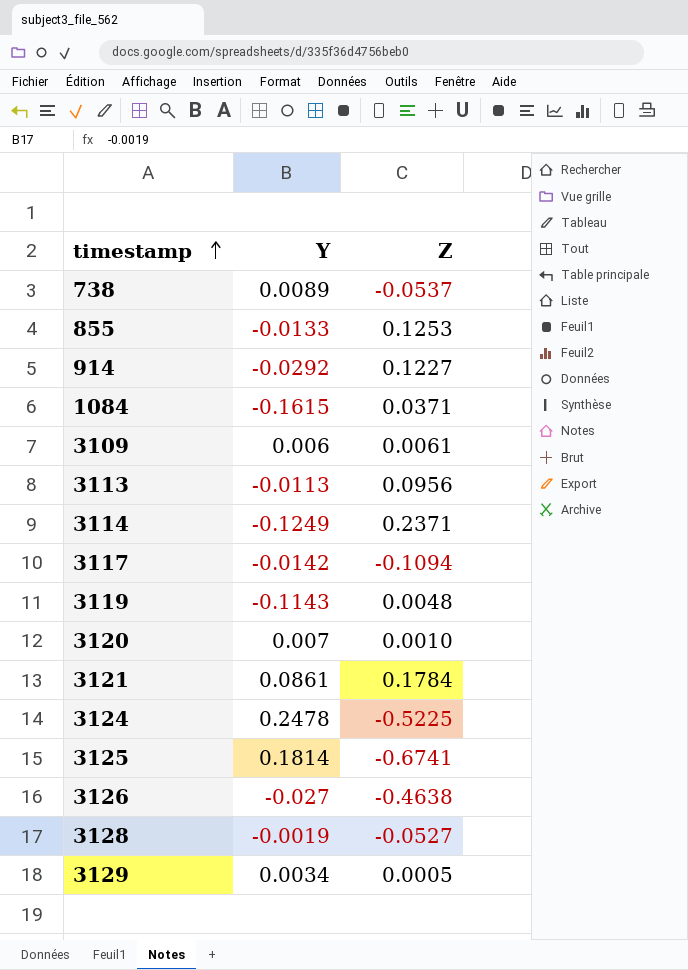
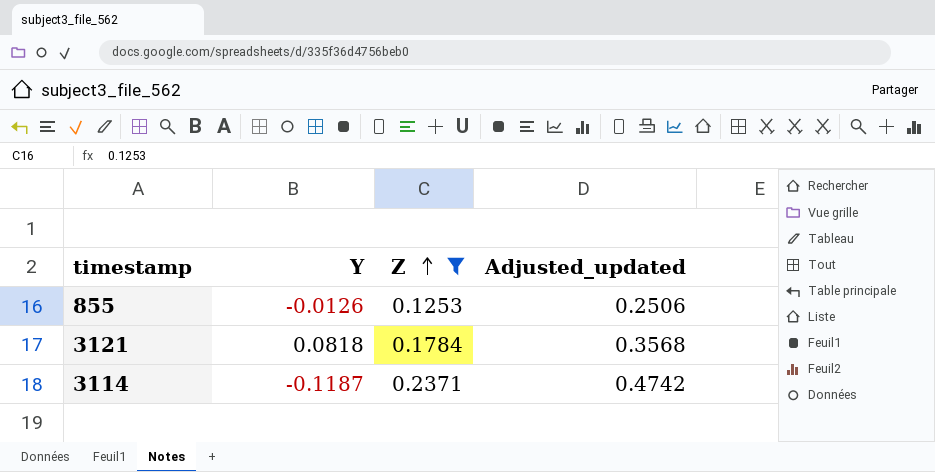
filter: none -> Z >= 0.1253
row order: timestamp ascending -> Z ascending
column Adjusted_updated | formula: none -> [Z] * 2
855 | Y: -0.0133 -> -0.0126
3121 | Y: 0.0861 -> 0.0818
3114 | Y: -0.1249 -> -0.1187

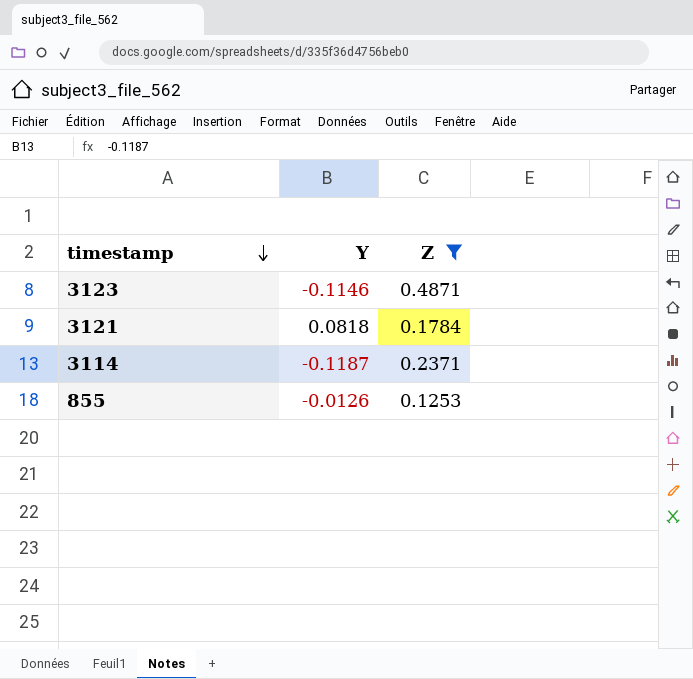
row order: Z ascending -> timestamp descending
column Adjusted_updated | formula: [Z] * 2 -> none
row 3123: none -> -0.1146 | 0.4871

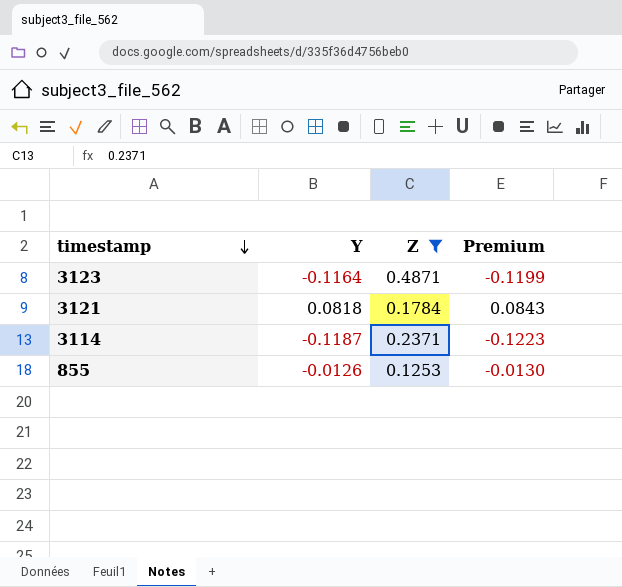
column Premium | formula: none -> [Y] * 1.03
3123 | Y: -0.1146 -> -0.1164

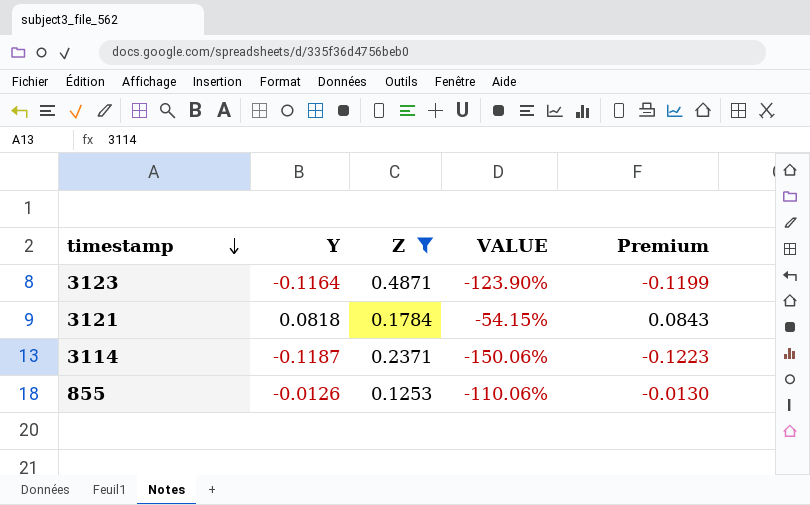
column VALUE | formula: none -> ([Y] - [Z]) / [Z]

